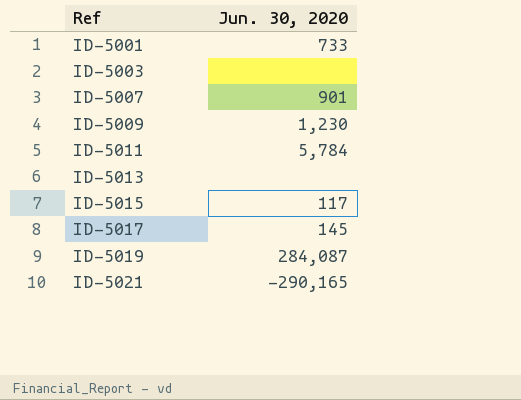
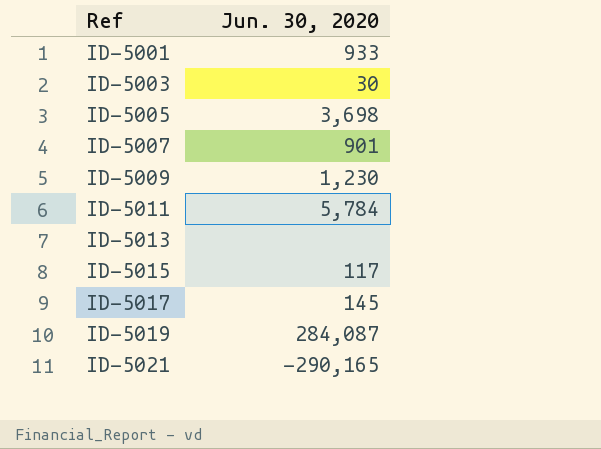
ID-5001 | Jun. 30, 2020: 733 -> 933
ID-5003 | Jun. 30, 2020: none -> 30
row ID-5005: none -> 3,698

